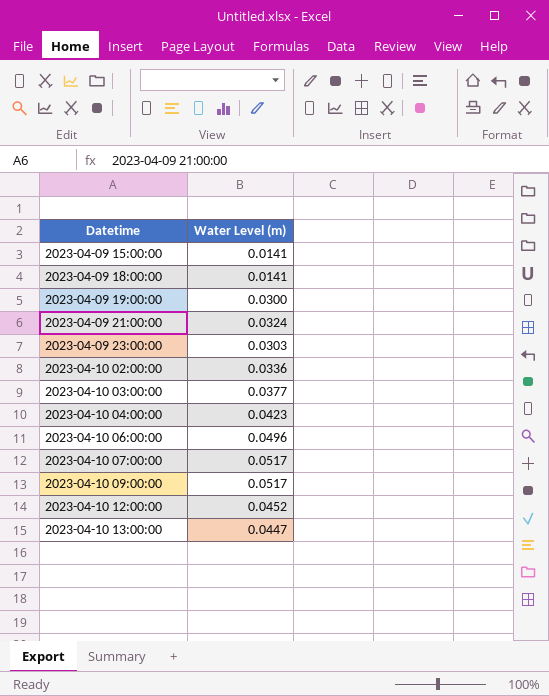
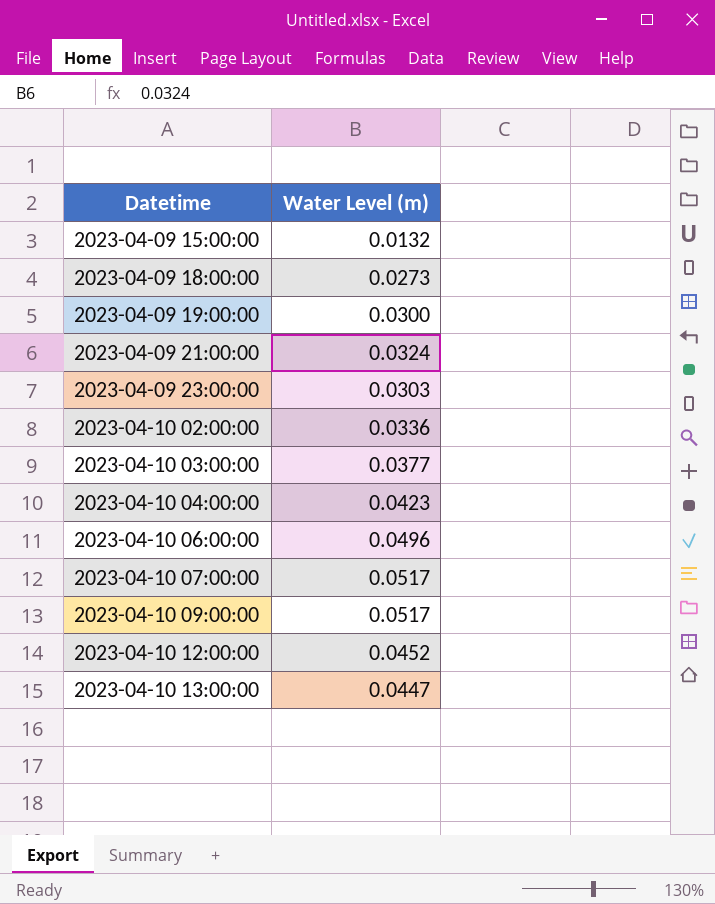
2023-04-09 15:00:00 | Water Level (m): 0.0141 -> 0.0132
2023-04-09 18:00:00 | Water Level (m): 0.0141 -> 0.0273

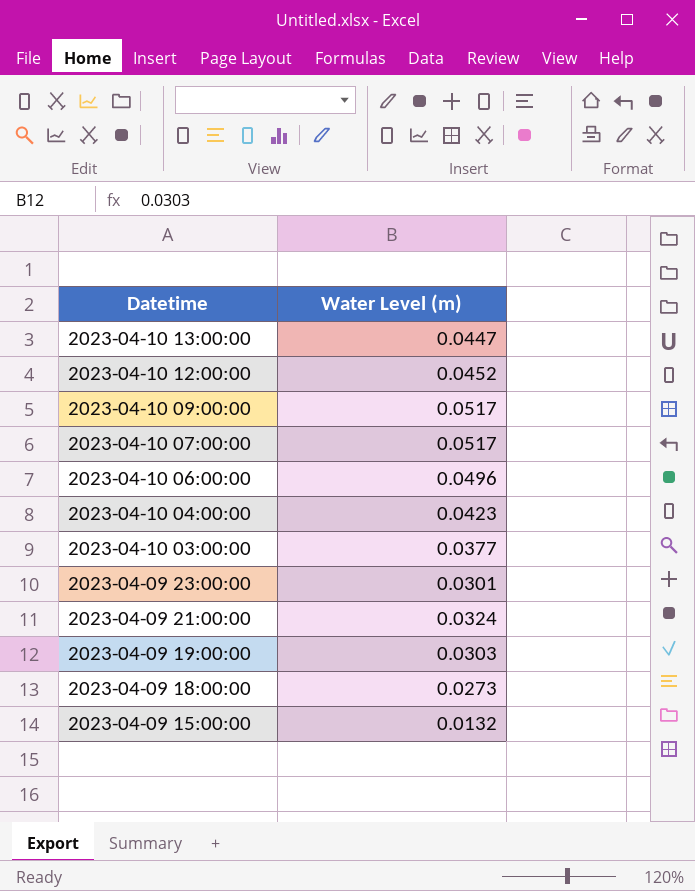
row order: Datetime ascending -> Datetime descending
row 2023-04-10 02:00:00: 0.0336 -> none
2023-04-09 23:00:00 | Water Level (m): 0.0303 -> 0.0301
2023-04-09 19:00:00 | Water Level (m): 0.0300 -> 0.0303

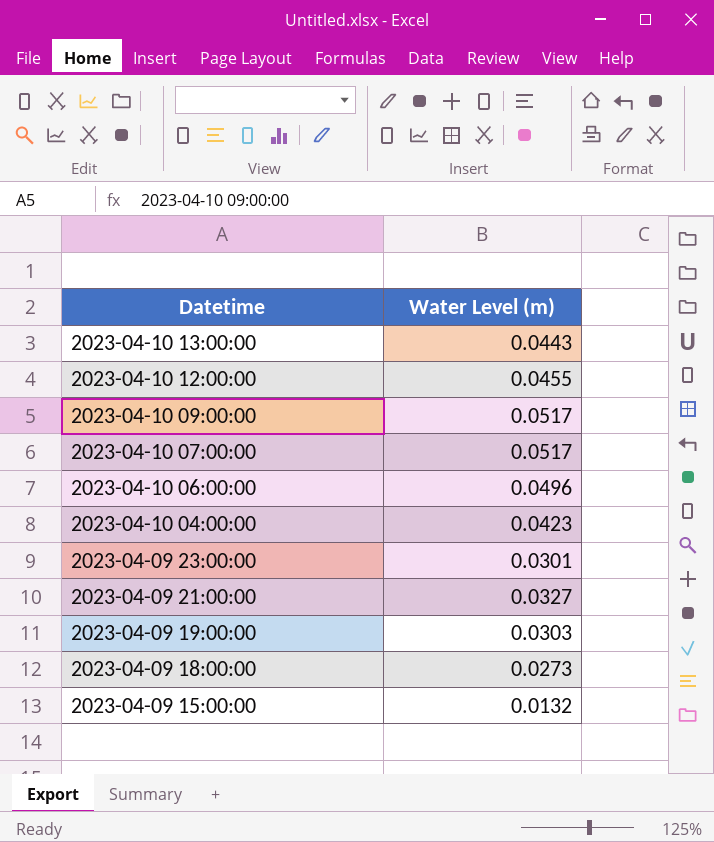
row 2023-04-10 03:00:00: 0.0377 -> none
2023-04-10 13:00:00 | Water Level (m): 0.0447 -> 0.0443
2023-04-10 12:00:00 | Water Level (m): 0.0452 -> 0.0455
2023-04-09 21:00:00 | Water Level (m): 0.0324 -> 0.0327

